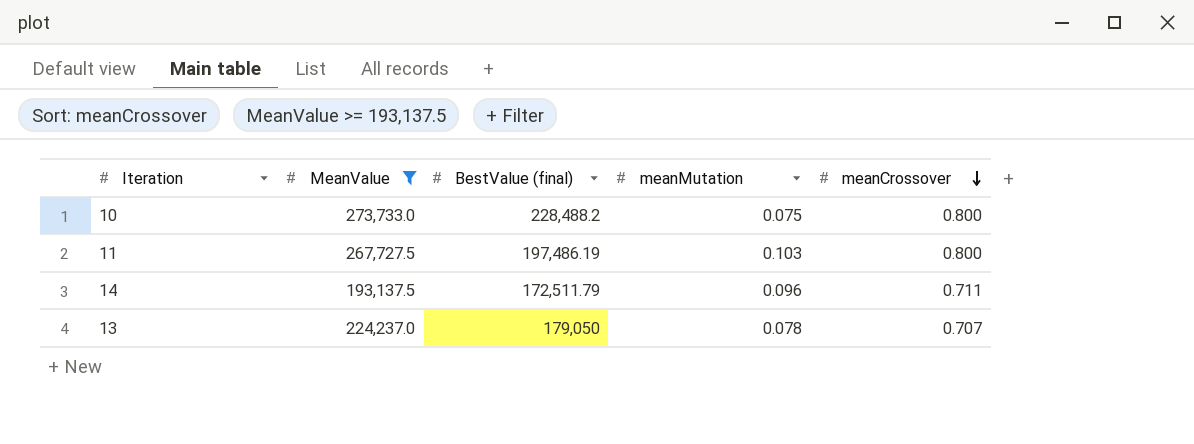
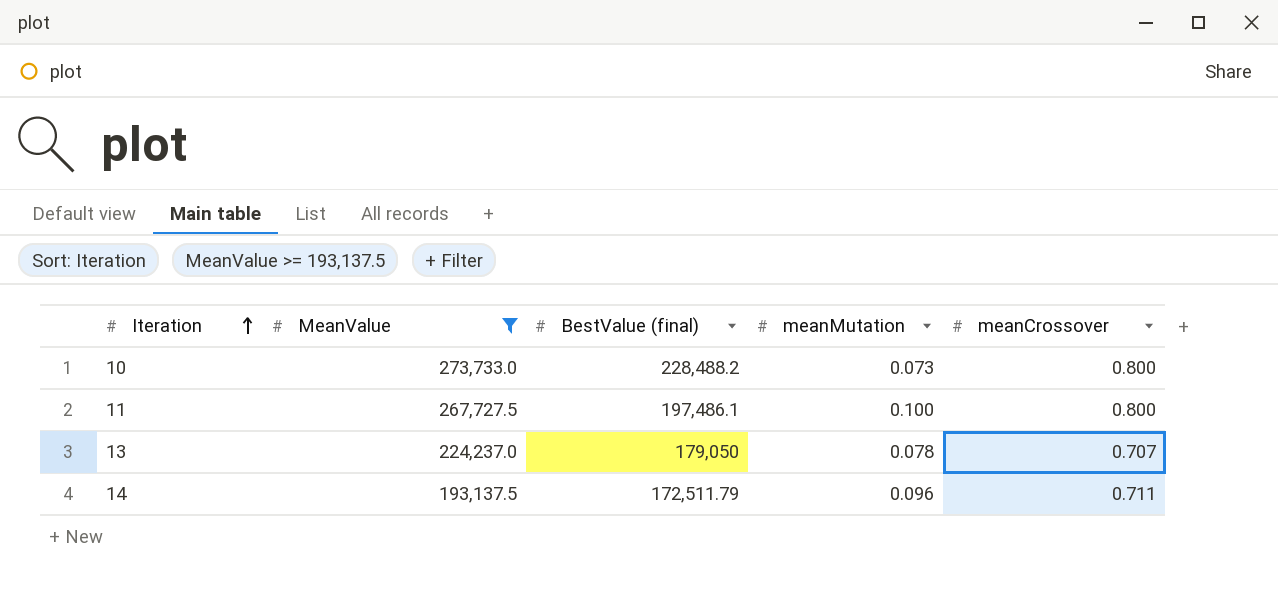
row order: meanCrossover descending -> Iteration ascending
10 | meanMutation: 0.075 -> 0.073
11 | BestValue (final): 197,486.19 -> 197,486.1
11 | meanMutation: 0.103 -> 0.100

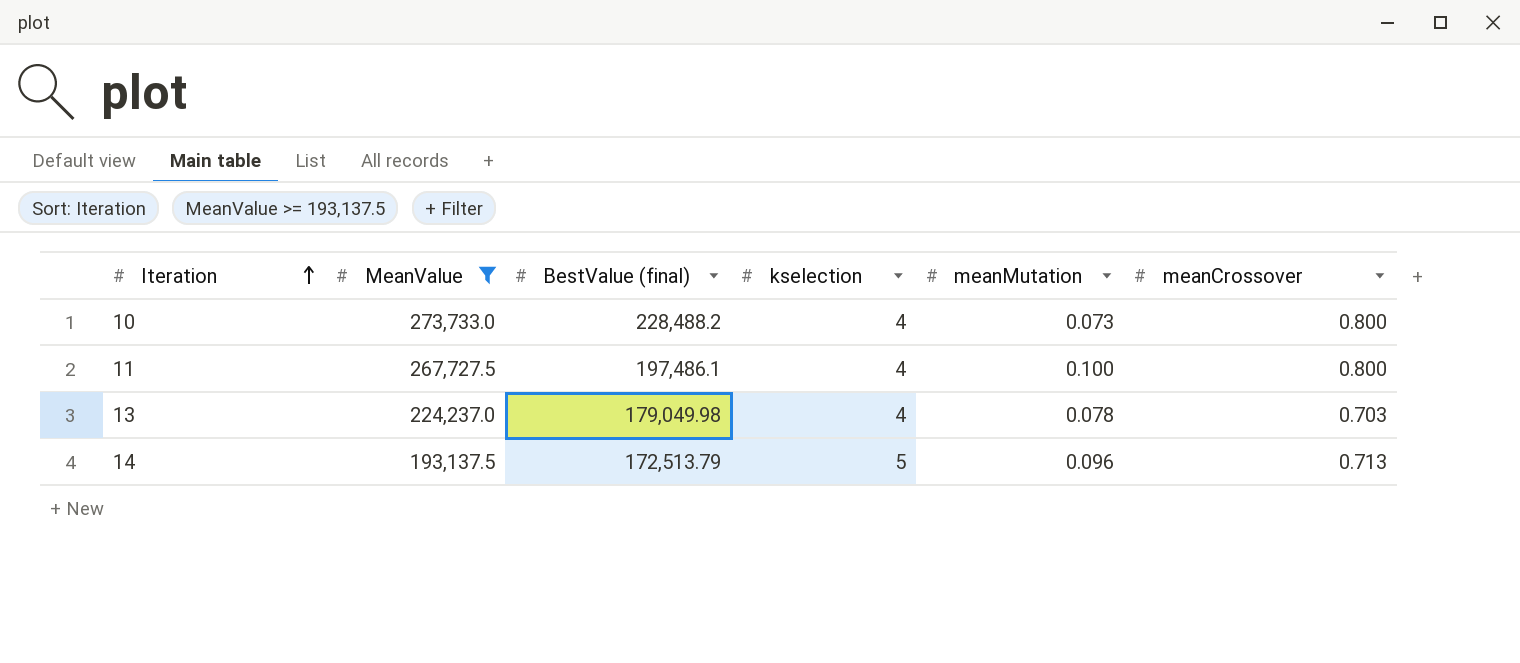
column kselection | position: none -> 4
13 | BestValue (final): 179,050 -> 179,049.98
13 | meanCrossover: 0.707 -> 0.703
14 | BestValue (final): 172,511.79 -> 172,513.79
14 | meanCrossover: 0.711 -> 0.713

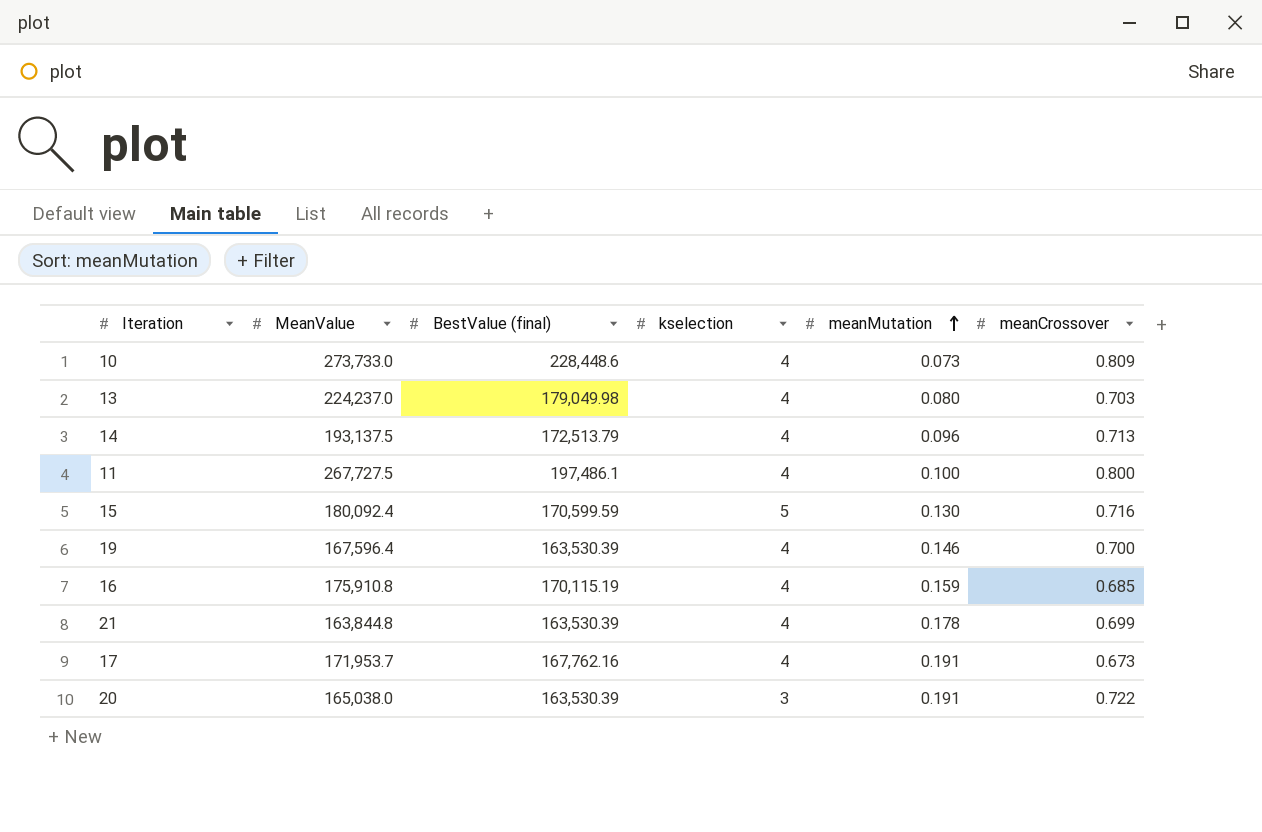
filter: MeanValue >= 193,137.5 -> none
row order: Iteration ascending -> meanMutation ascending
10 | BestValue (final): 228,488.2 -> 228,448.6
10 | meanCrossover: 0.800 -> 0.809
13 | meanMutation: 0.078 -> 0.080
14 | kselection: 5 -> 4

